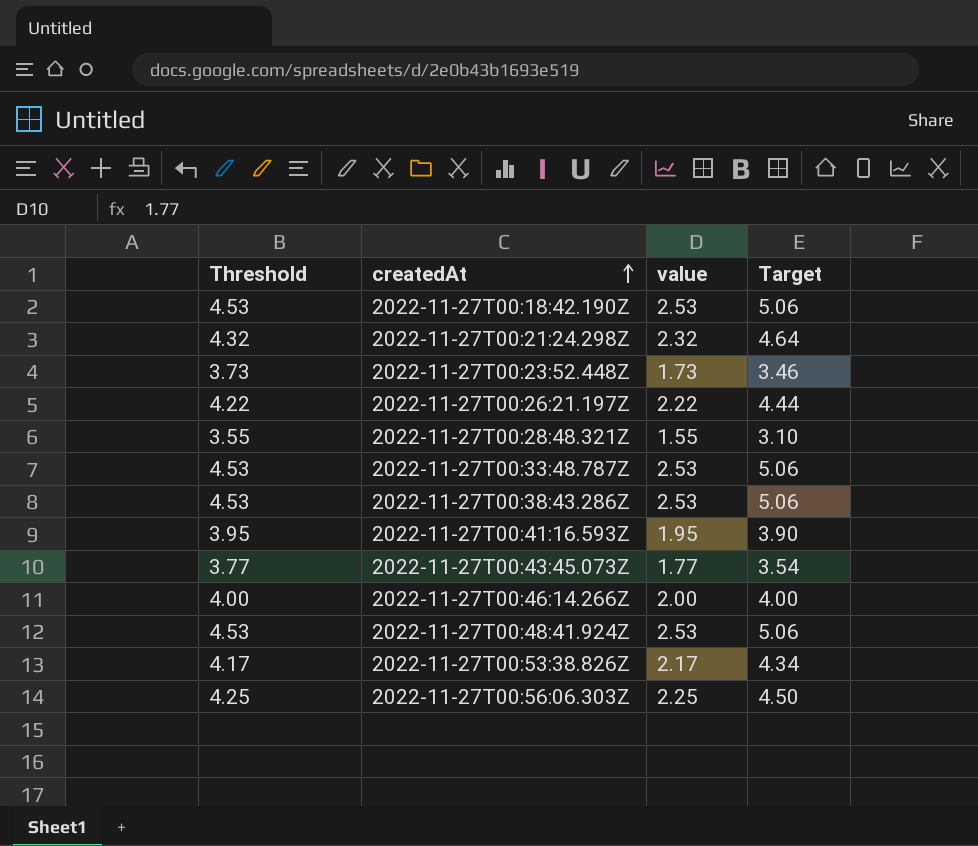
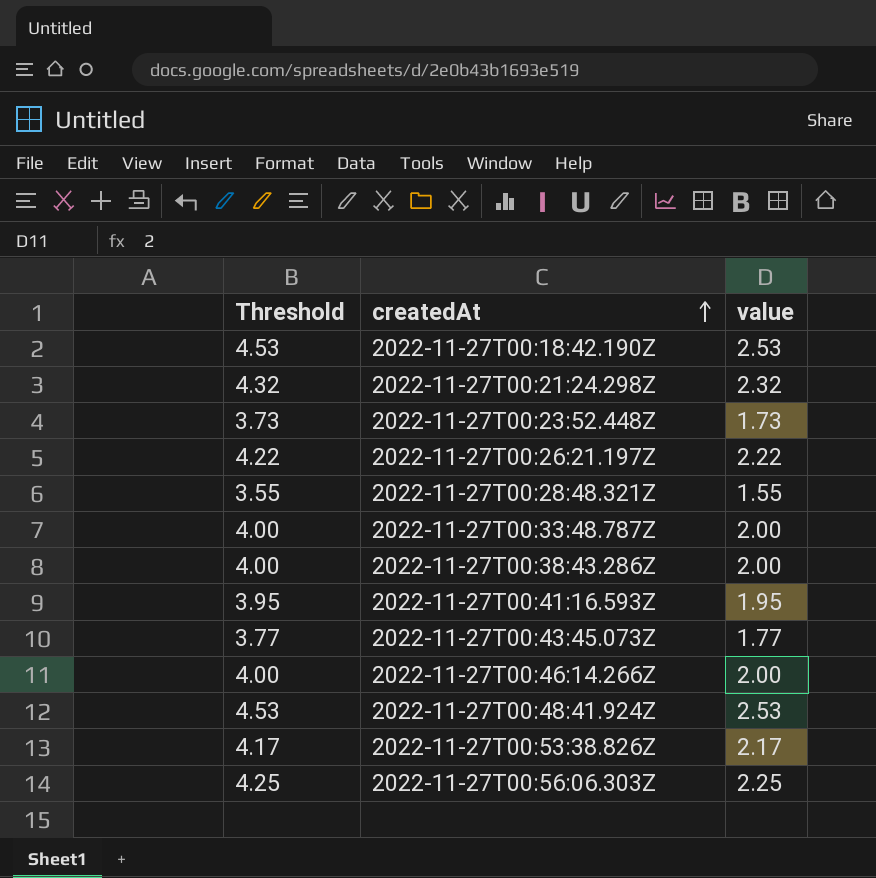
column Target | formula: [value] * 2 -> none
2022-11-27T00:33:48.787Z | Threshold: 4.53 -> 4.00
2022-11-27T00:33:48.787Z | value: 2.53 -> 2.00
2022-11-27T00:38:43.286Z | Threshold: 4.53 -> 4.00
2022-11-27T00:38:43.286Z | value: 2.53 -> 2.00

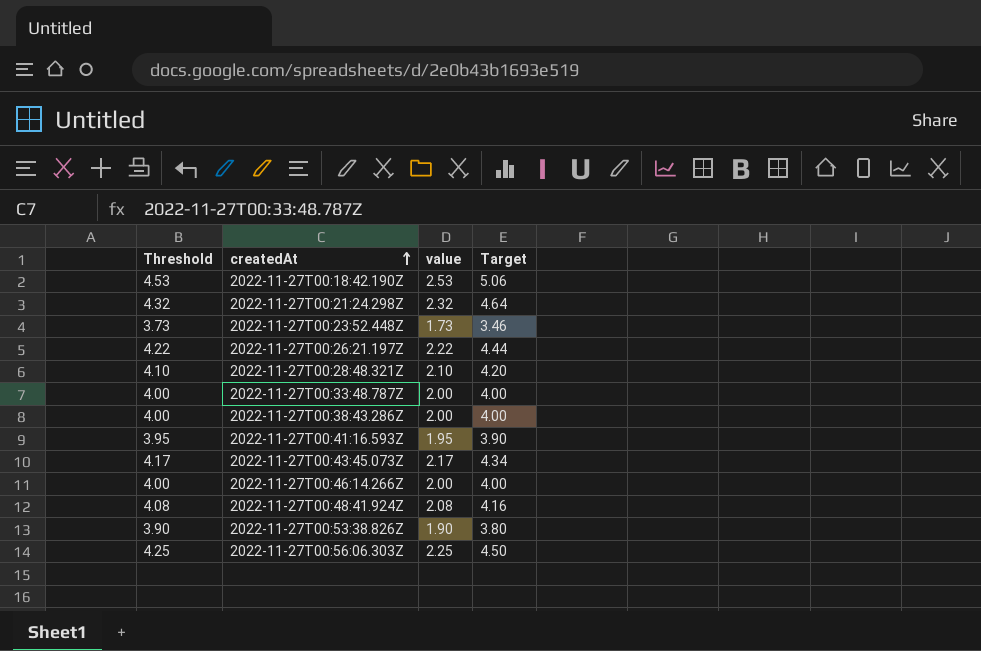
column Target | formula: none -> [value] * 2
2022-11-27T00:28:48.321Z | Threshold: 3.55 -> 4.10
2022-11-27T00:28:48.321Z | value: 1.55 -> 2.10
2022-11-27T00:43:45.073Z | Threshold: 3.77 -> 4.17
2022-11-27T00:43:45.073Z | value: 1.77 -> 2.17
2022-11-27T00:48:41.924Z | Threshold: 4.53 -> 4.08
2022-11-27T00:48:41.924Z | value: 2.53 -> 2.08
2022-11-27T00:53:38.826Z | Threshold: 4.17 -> 3.90
2022-11-27T00:53:38.826Z | value: 2.17 -> 1.90

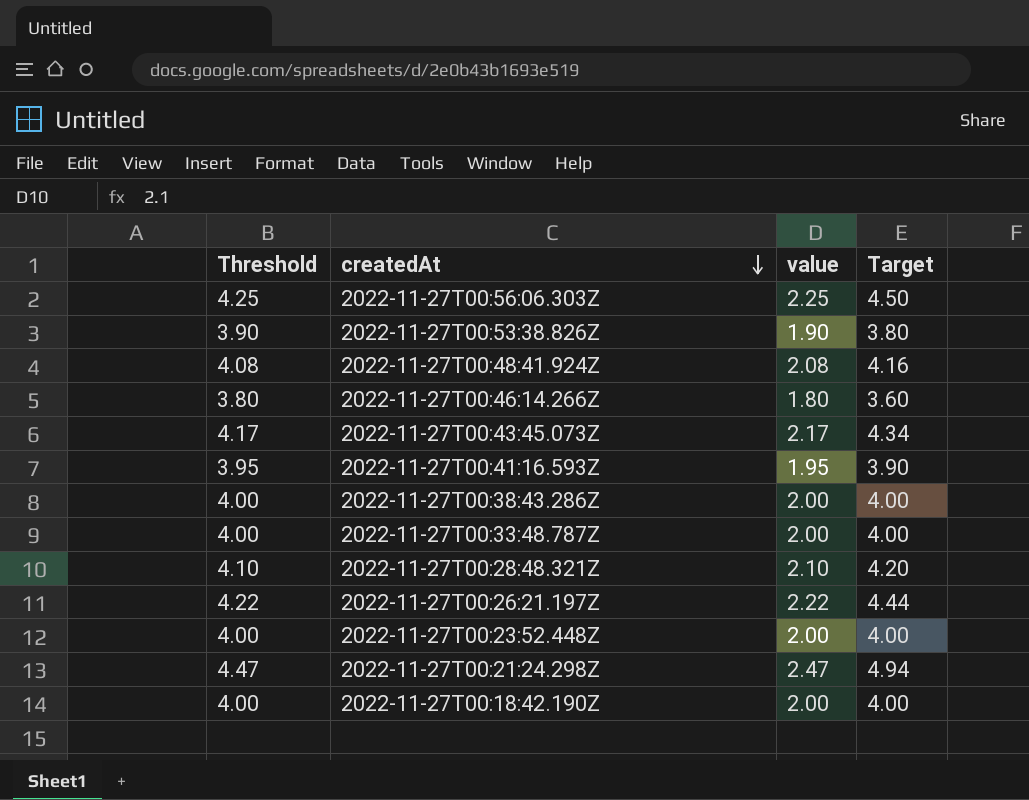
row order: createdAt ascending -> createdAt descending
2022-11-27T00:46:14.266Z | Threshold: 4.00 -> 3.80
2022-11-27T00:46:14.266Z | value: 2.00 -> 1.80
2022-11-27T00:46:14.266Z | Target: 4.00 -> 3.60
2022-11-27T00:23:52.448Z | Threshold: 3.73 -> 4.00
2022-11-27T00:23:52.448Z | value: 1.73 -> 2.00
2022-11-27T00:23:52.448Z | Target: 3.46 -> 4.00
2022-11-27T00:21:24.298Z | Threshold: 4.32 -> 4.47
2022-11-27T00:21:24.298Z | value: 2.32 -> 2.47
2022-11-27T00:21:24.298Z | Target: 4.64 -> 4.94
2022-11-27T00:18:42.190Z | Threshold: 4.53 -> 4.00
2022-11-27T00:18:42.190Z | value: 2.53 -> 2.00
2022-11-27T00:18:42.190Z | Target: 5.06 -> 4.00

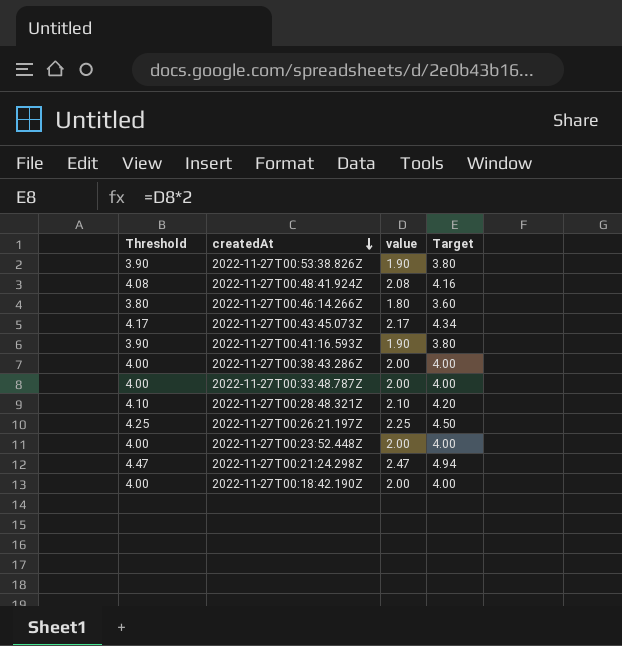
row 2022-11-27T00:56:06.303Z: 4.25 | 2.25 | 4.50 -> none
2022-11-27T00:41:16.593Z | Threshold: 3.95 -> 3.90
2022-11-27T00:41:16.593Z | value: 1.95 -> 1.90
2022-11-27T00:41:16.593Z | Target: 3.90 -> 3.80
2022-11-27T00:26:21.197Z | Threshold: 4.22 -> 4.25
2022-11-27T00:26:21.197Z | value: 2.22 -> 2.25
2022-11-27T00:26:21.197Z | Target: 4.44 -> 4.50

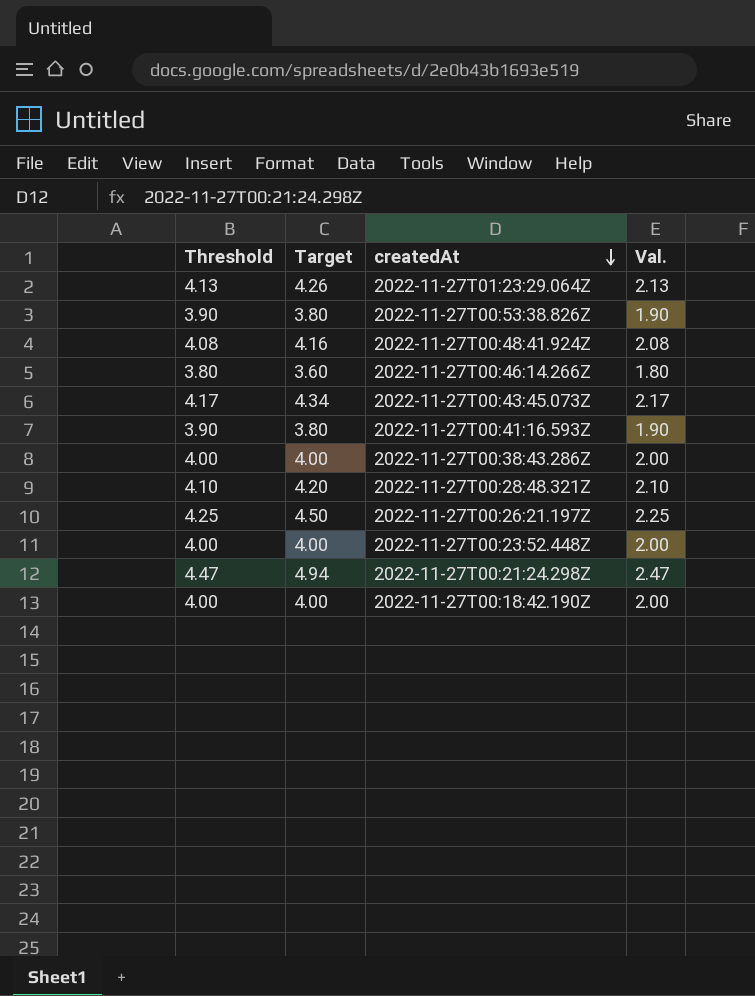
column Target | position: 4 -> 2
column name: value -> Val.
row 2022-11-27T00:33:48.787Z: 4.00 | 2.00 | 4.00 -> none
row 2022-11-27T01:23:29.064Z: none -> 4.13 | 4.26 | 2.13

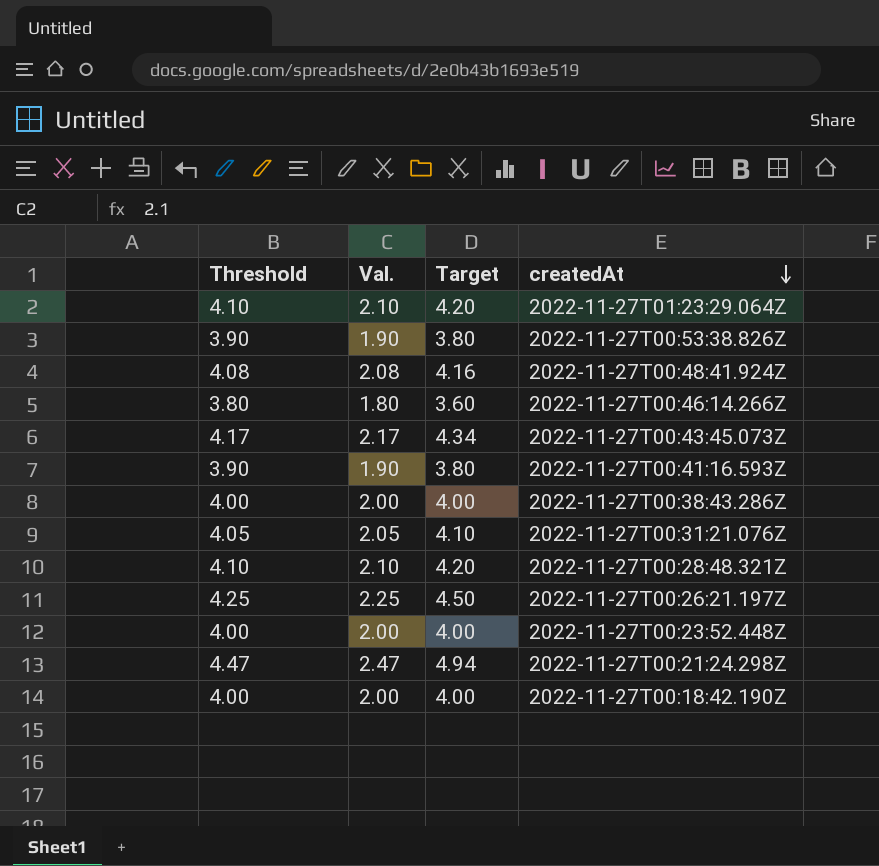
column Val. | position: 4 -> 2
2022-11-27T01:23:29.064Z | Threshold: 4.13 -> 4.10
2022-11-27T01:23:29.064Z | Val.: 2.13 -> 2.10
2022-11-27T01:23:29.064Z | Target: 4.26 -> 4.20
row 2022-11-27T00:31:21.076Z: none -> 4.05 | 2.05 | 4.10

